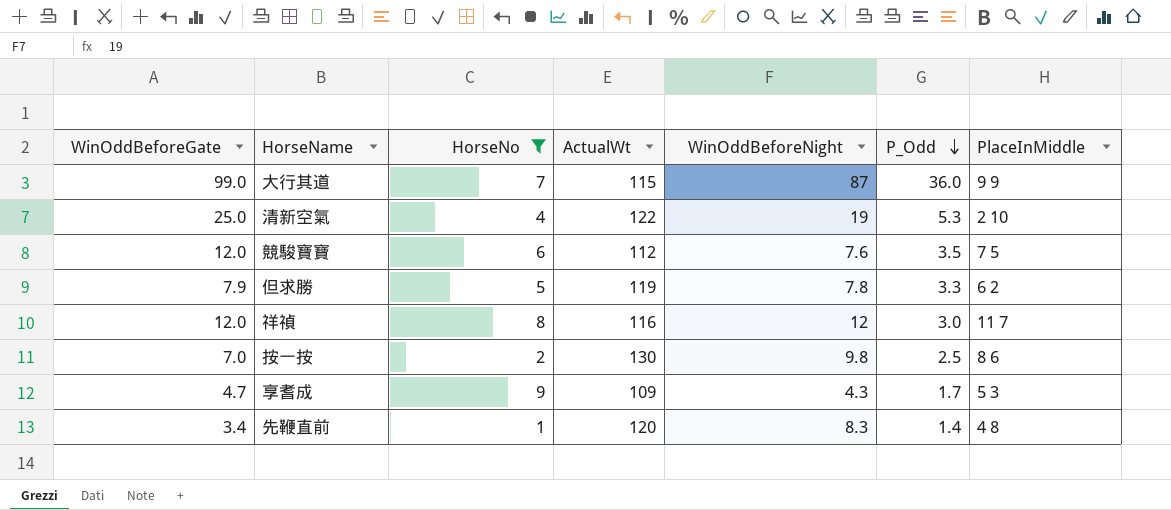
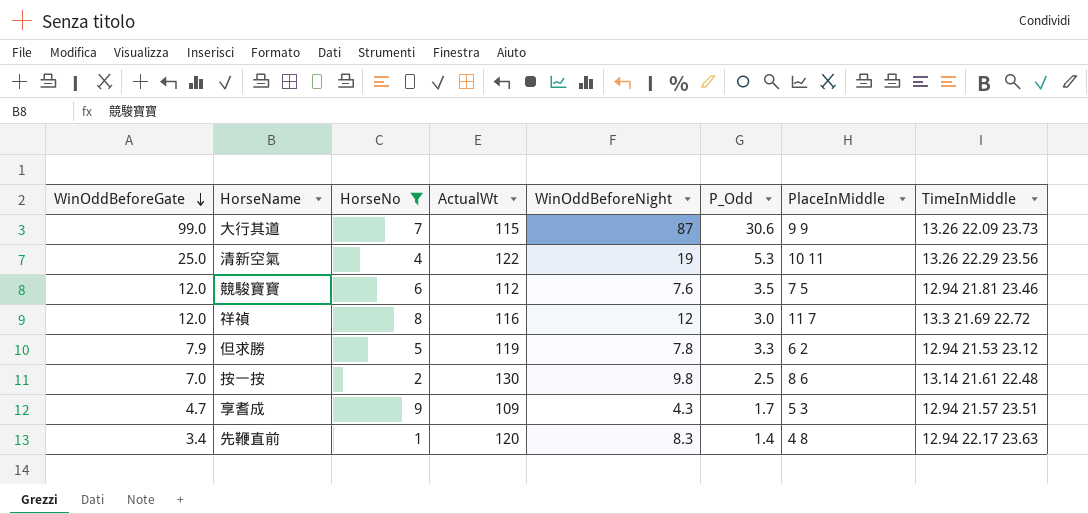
row order: P_Odd descending -> WinOddBeforeGate descending
column TimeInMiddle | position: none -> 8
大行其道 | P_Odd: 36.0 -> 30.6
清新空氣 | PlaceInMiddle: 2 10 -> 10 11

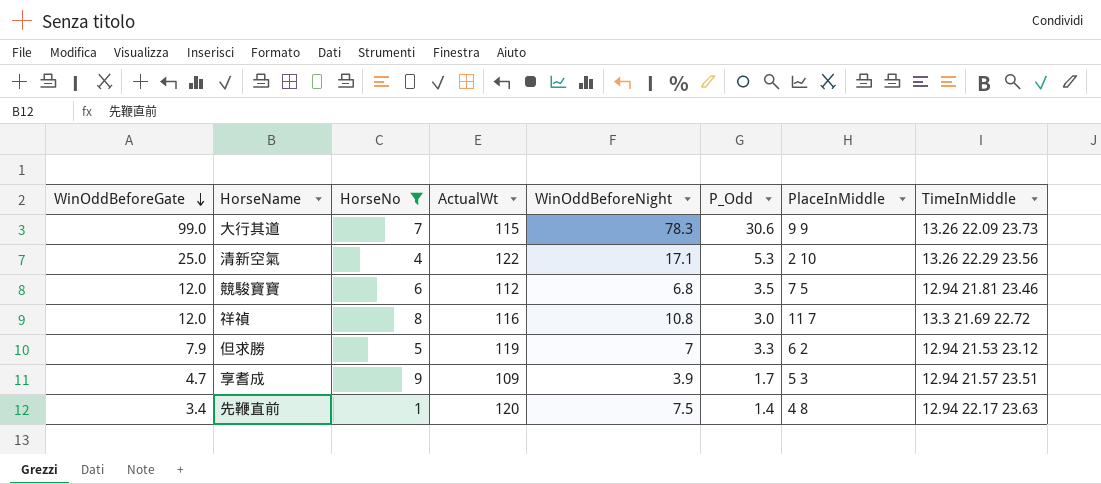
row 按一按: 7.0 | 2 | 130 | 9.8 | 2.5 | 8 6 | 13.14 21.61 22.48 -> none
大行其道 | WinOddBeforeNight: 87 -> 78.3
清新空氣 | WinOddBeforeNight: 19 -> 17.1
清新空氣 | PlaceInMiddle: 10 11 -> 2 10
競駿寶寶 | WinOddBeforeNight: 7.6 -> 6.8
祥禎 | WinOddBeforeNight: 12 -> 10.8
但求勝 | WinOddBeforeNight: 7.8 -> 7
享耆成 | WinOddBeforeNight: 4.3 -> 3.9
先鞭直前 | WinOddBeforeNight: 8.3 -> 7.5

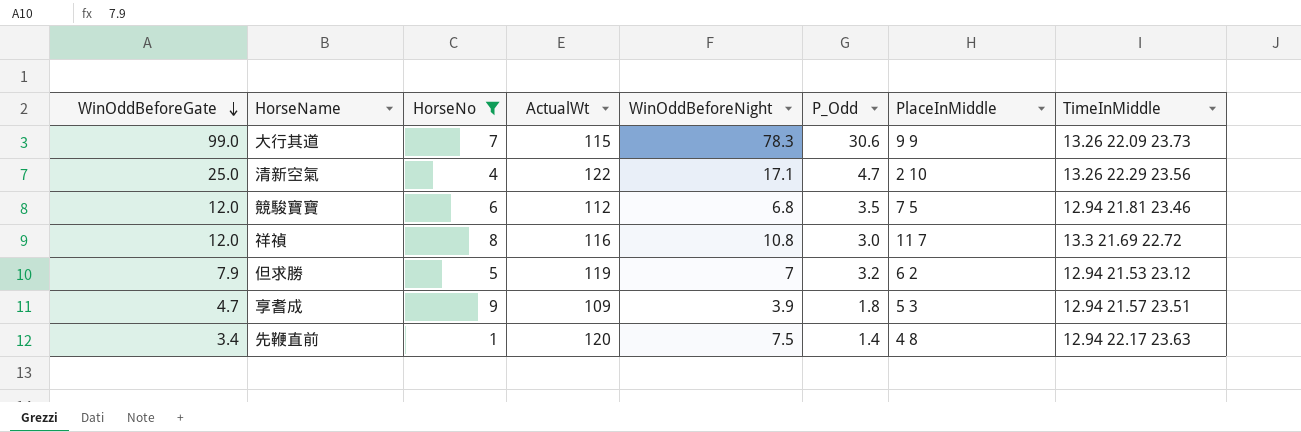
清新空氣 | P_Odd: 5.3 -> 4.7
但求勝 | P_Odd: 3.3 -> 3.2
享耆成 | P_Odd: 1.7 -> 1.8

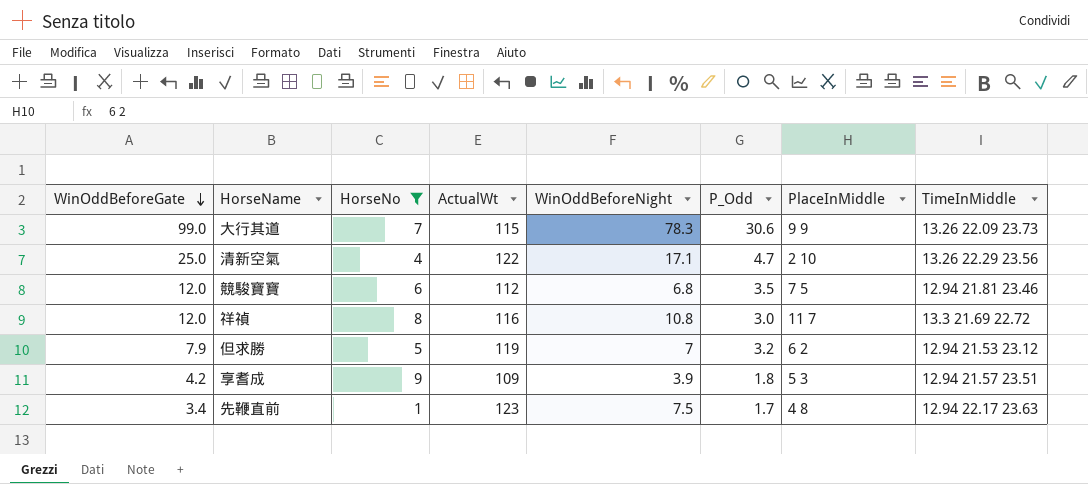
享耆成 | WinOddBeforeGate: 4.7 -> 4.2
先鞭直前 | ActualWt: 120 -> 123
先鞭直前 | P_Odd: 1.4 -> 1.7

